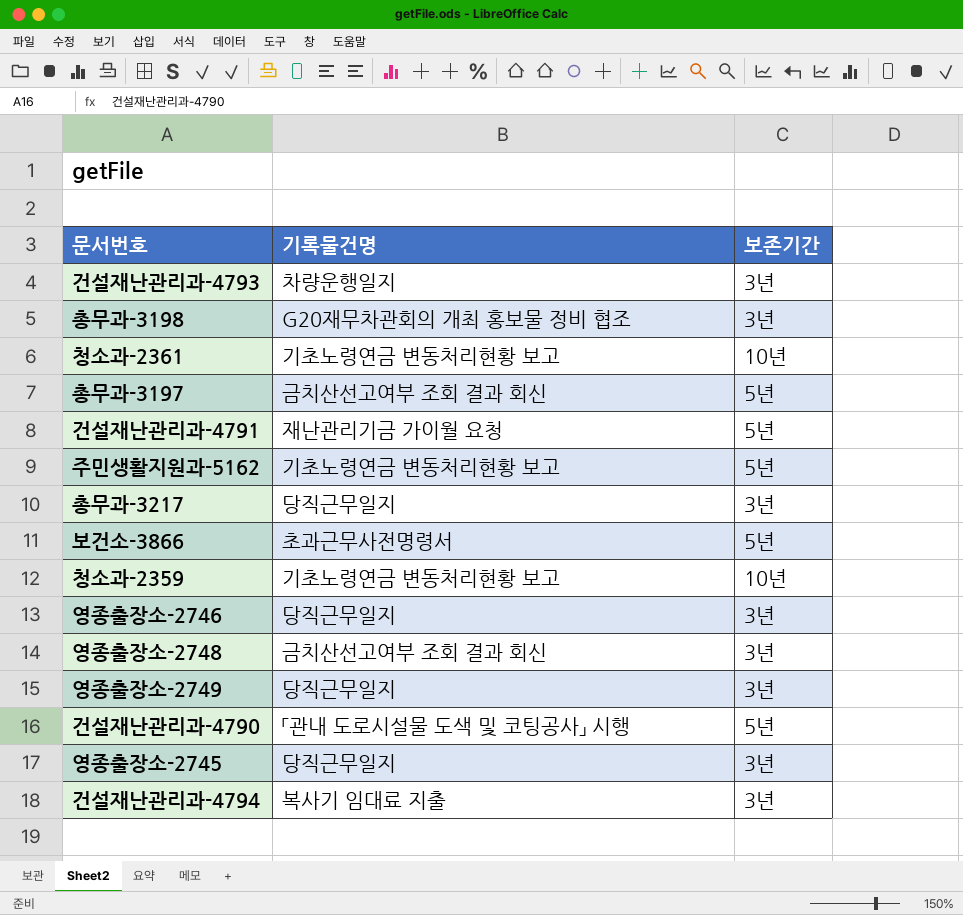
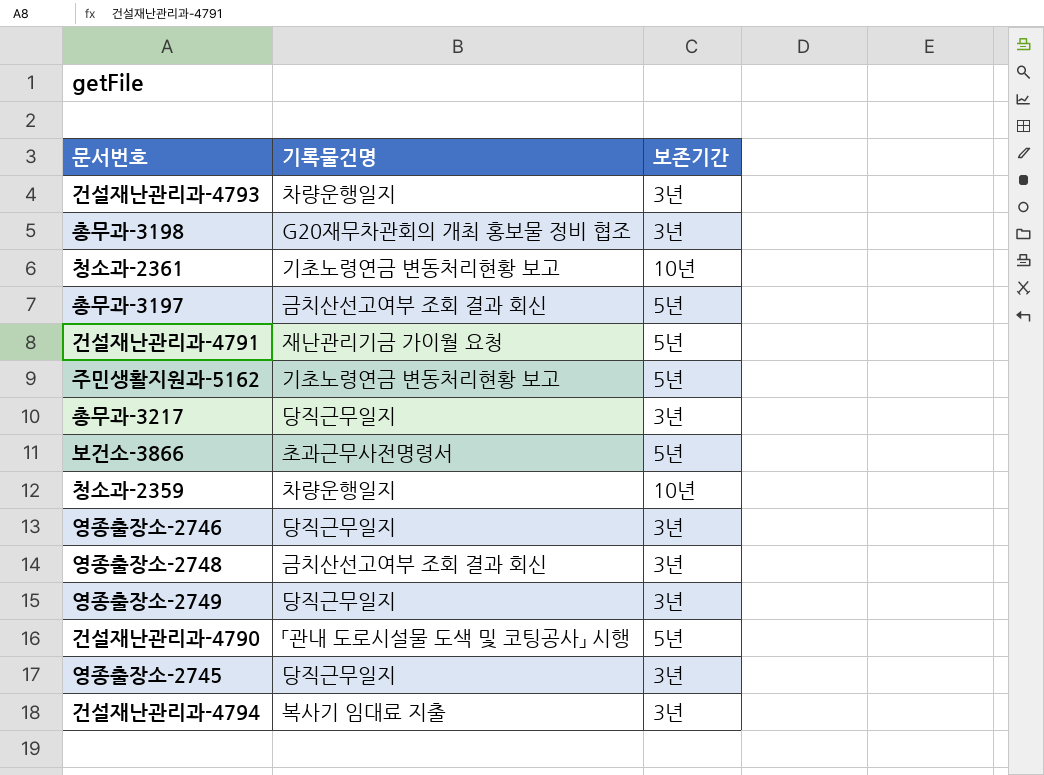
청소과-2359 | 기록물건명: 기초노령연금 변동처리현황 보고 -> 차량운행일지

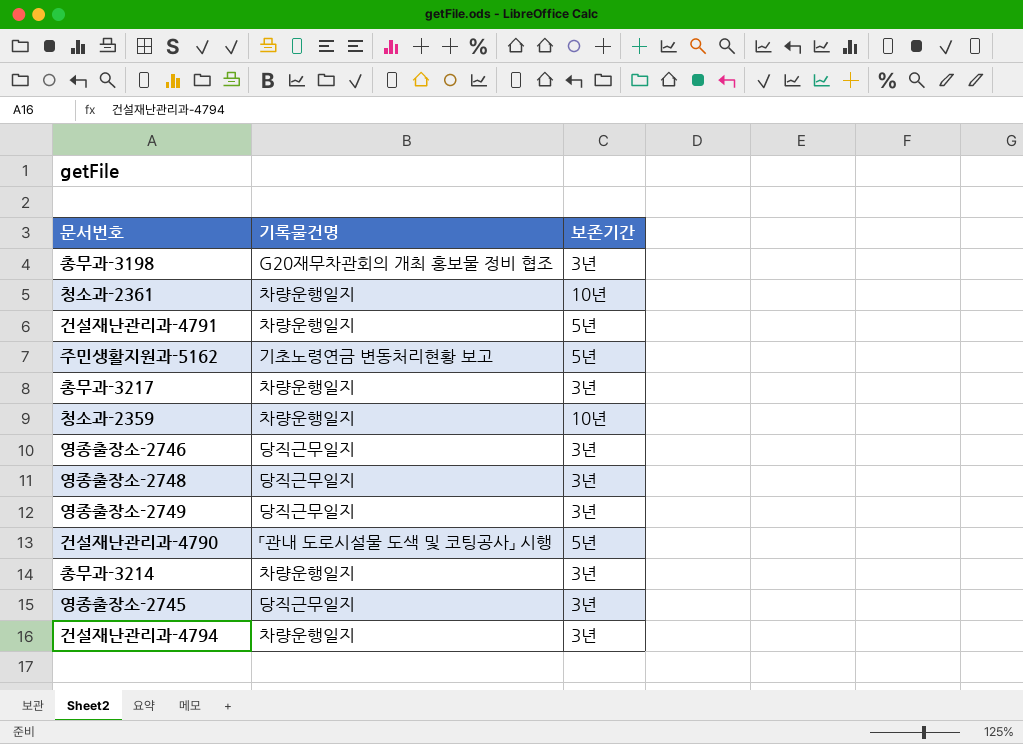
row 건설재난관리과-4793: 차량운행일지 | 3년 -> none
row 총무과-3197: 금치산선고여부 조회 결과 회신 | 5년 -> none
row 보건소-3866: 초과근무사전명령서 | 5년 -> none
청소과-2361 | 기록물건명: 기초노령연금 변동처리현황 보고 -> 차량운행일지
건설재난관리과-4791 | 기록물건명: 재난관리기금 가이월 요청 -> 차량운행일지
총무과-3217 | 기록물건명: 당직근무일지 -> 차량운행일지
영종출장소-2748 | 기록물건명: 금치산선고여부 조회 결과 회신 -> 당직근무일지
row 총무과-3214: none -> 차량운행일지 | 3년
건설재난관리과-4794 | 기록물건명: 복사기 임대료 지출 -> 차량운행일지

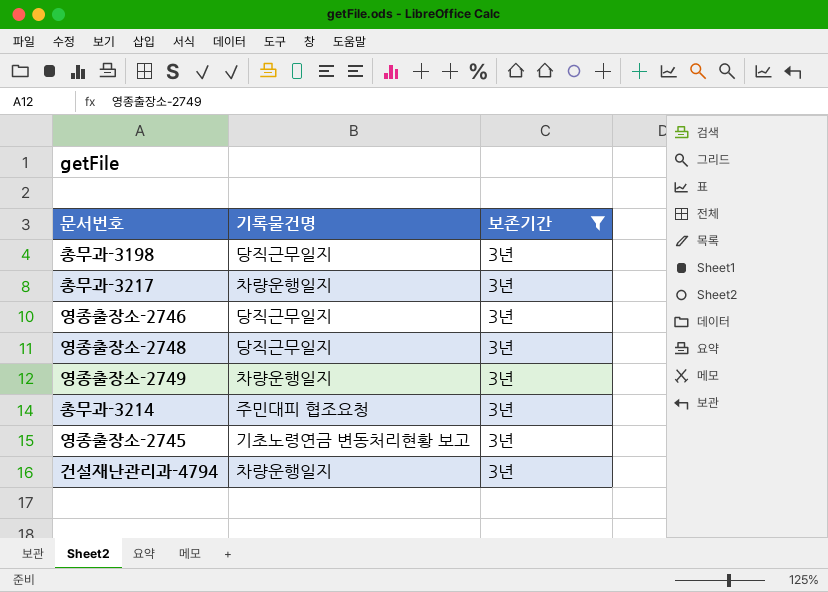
filter: none -> 보존기간 = 3년
총무과-3198 | 기록물건명: G20재무차관회의 개최 홍보물 정비 협조 -> 당직근무일지
영종출장소-2749 | 기록물건명: 당직근무일지 -> 차량운행일지
총무과-3214 | 기록물건명: 차량운행일지 -> 주민대피 협조요청
영종출장소-2745 | 기록물건명: 당직근무일지 -> 기초노령연금 변동처리현황 보고

